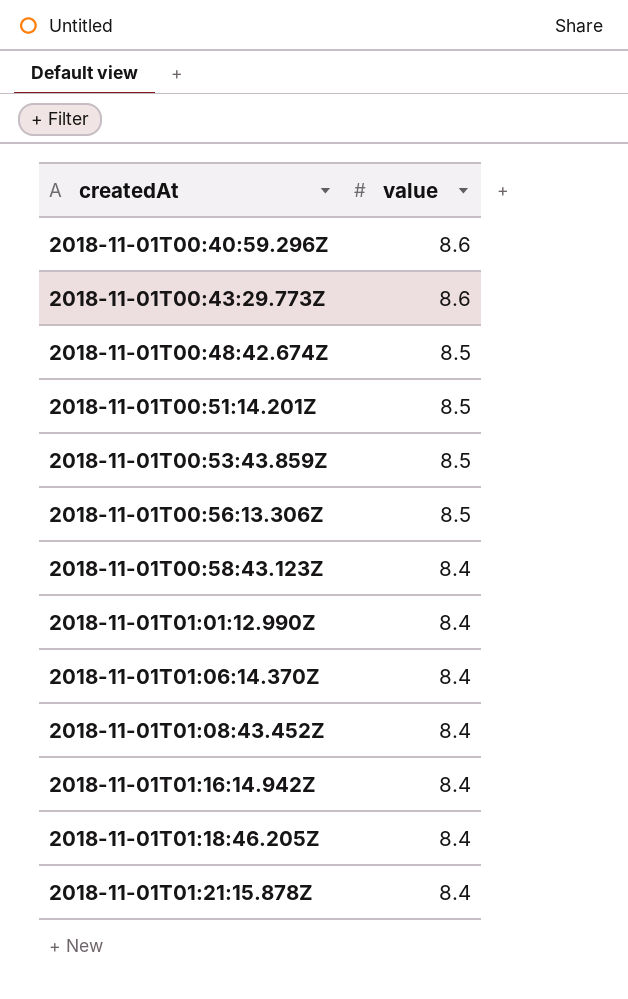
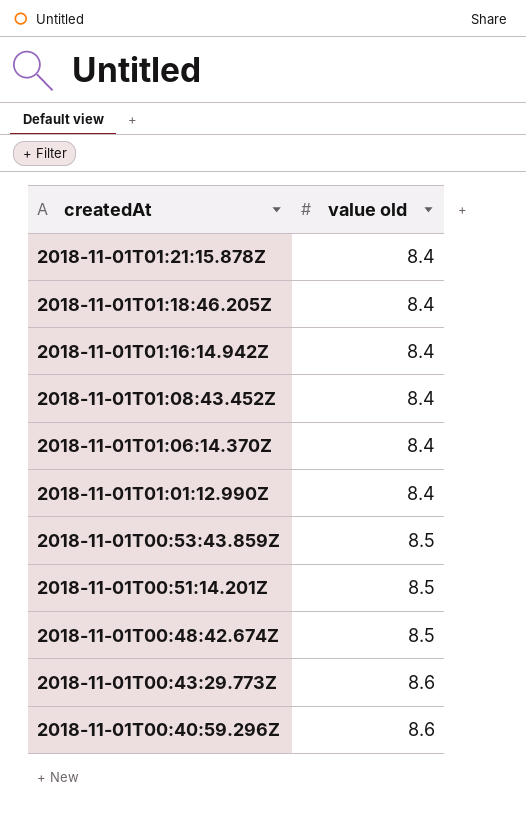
row order: createdAt ascending -> createdAt descending
column name: value -> value old
row 2018-11-01T00:56:13.306Z: 8.5 -> none
row 2018-11-01T00:58:43.123Z: 8.4 -> none

